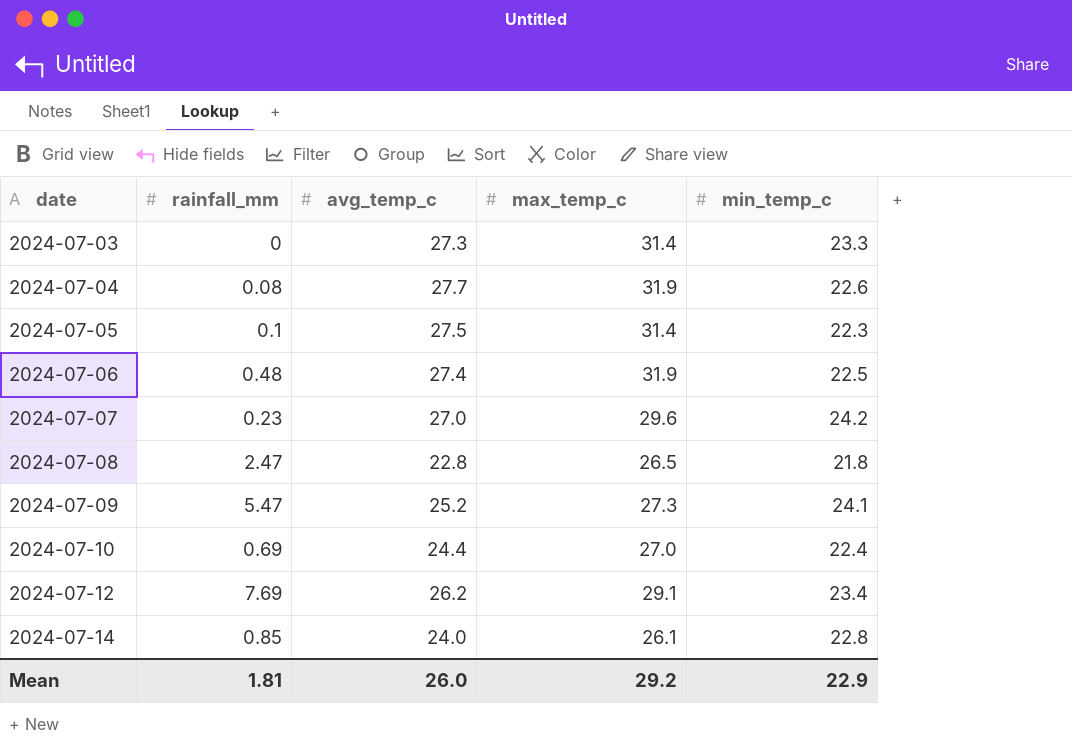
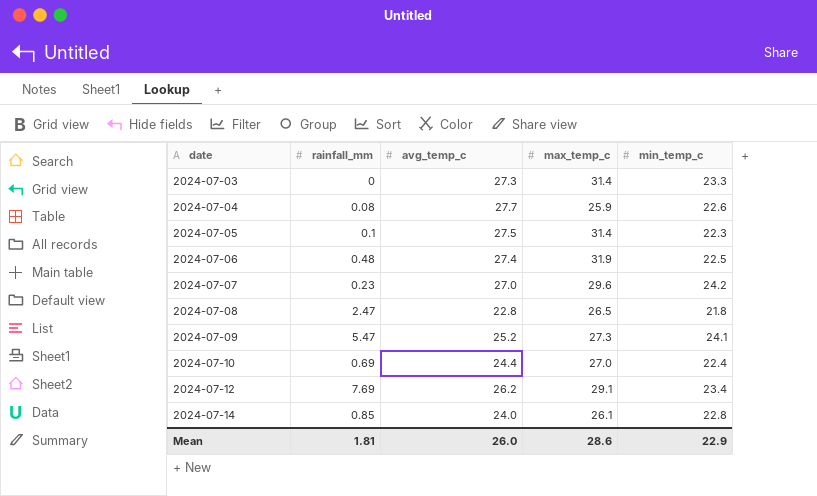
2024-07-04 | max_temp_c: 31.9 -> 25.9
Mean | max_temp_c: 29.2 -> 28.6

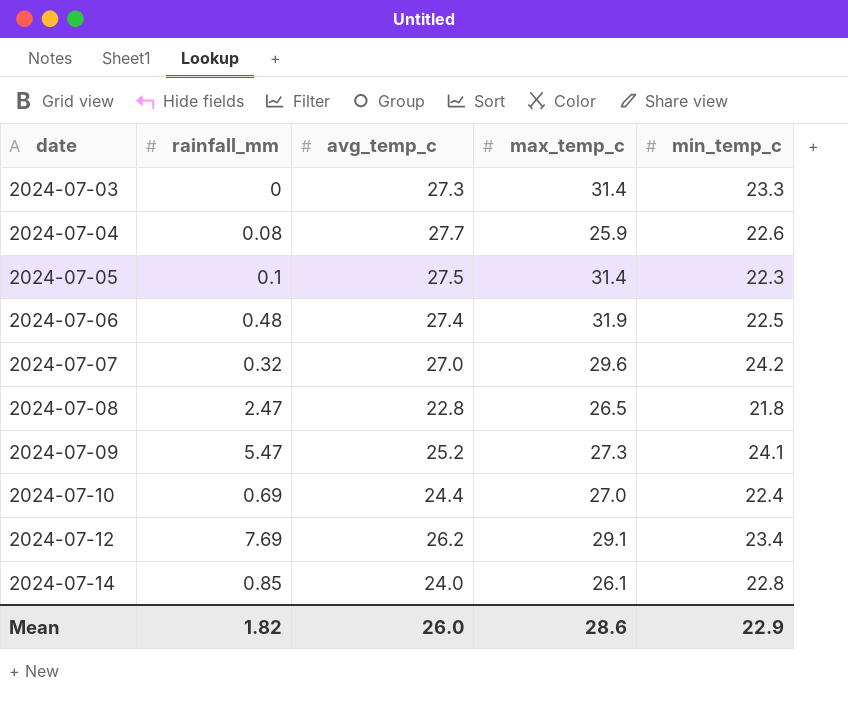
2024-07-07 | rainfall_mm: 0.23 -> 0.32
Mean | rainfall_mm: 1.81 -> 1.82

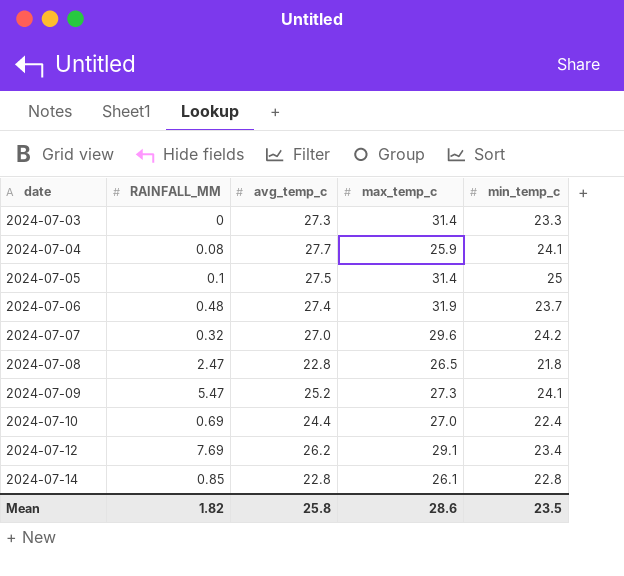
column name: rainfall_mm -> RAINFALL_MM
2024-07-04 | min_temp_c: 22.6 -> 24.1
2024-07-05 | min_temp_c: 22.3 -> 25
2024-07-06 | min_temp_c: 22.5 -> 23.7
2024-07-14 | avg_temp_c: 24.0 -> 22.8
Mean | avg_temp_c: 26.0 -> 25.8
Mean | min_temp_c: 22.9 -> 23.5

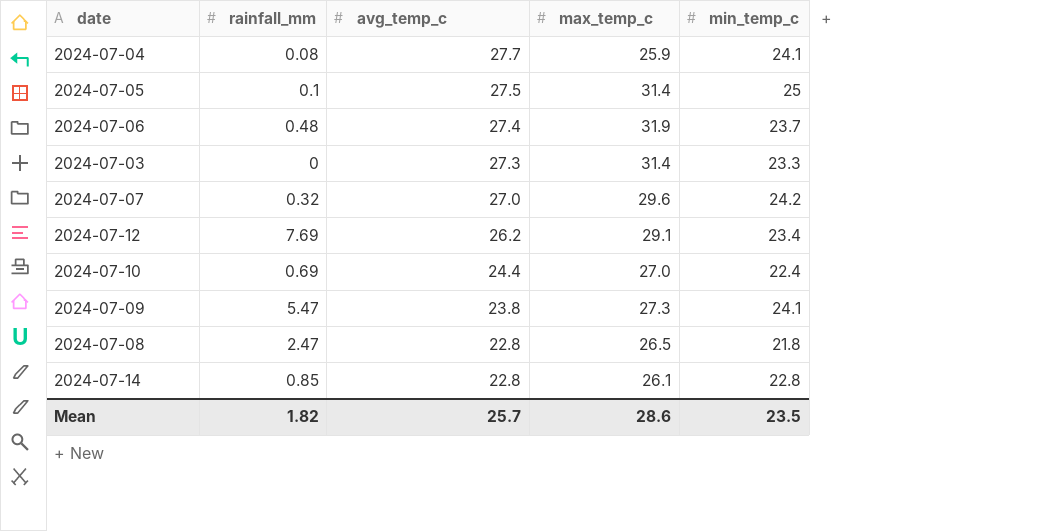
row order: date ascending -> avg_temp_c descending
column name: RAINFALL_MM -> rainfall_mm
2024-07-09 | avg_temp_c: 25.2 -> 23.8
Mean | avg_temp_c: 25.8 -> 25.7

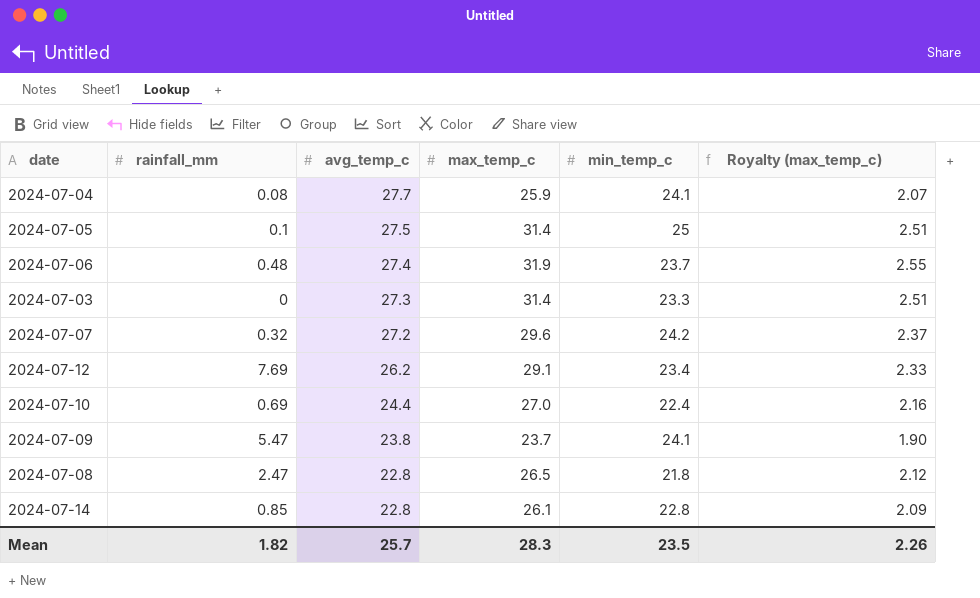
column Royalty (max_temp_c) | formula: none -> [max_temp_c] * 0.08
2024-07-07 | avg_temp_c: 27.0 -> 27.2
2024-07-09 | max_temp_c: 27.3 -> 23.7
Mean | max_temp_c: 28.6 -> 28.3

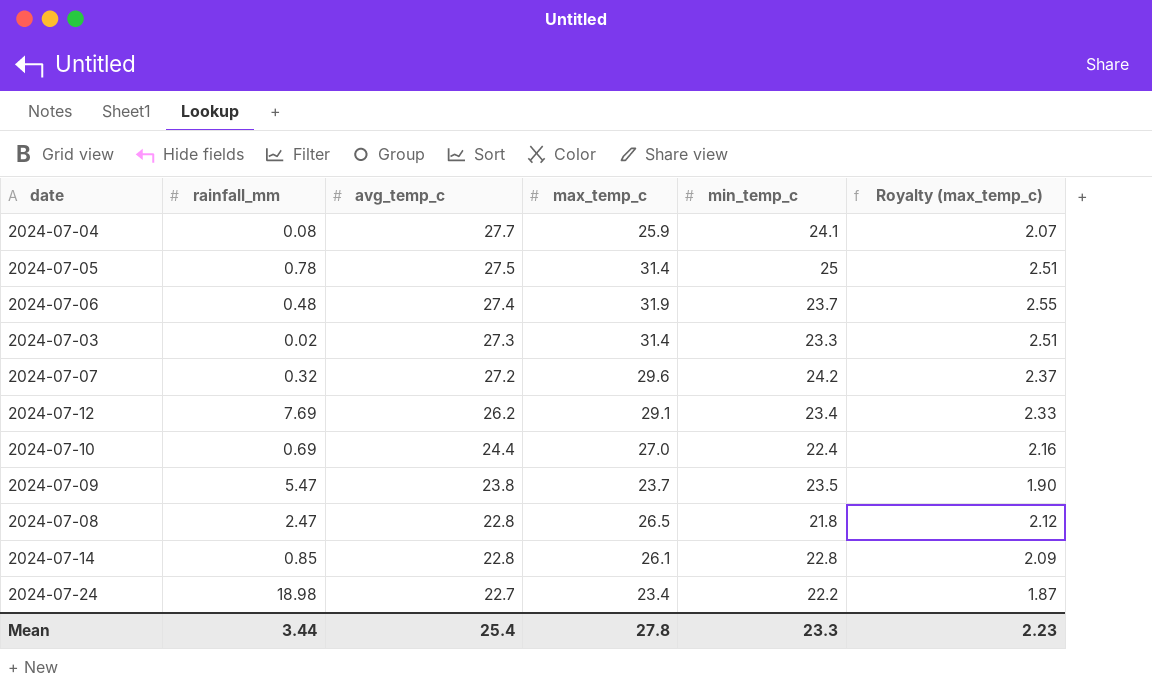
2024-07-05 | rainfall_mm: 0.1 -> 0.78
2024-07-03 | rainfall_mm: 0 -> 0.02
2024-07-09 | min_temp_c: 24.1 -> 23.5
row 2024-07-24: none -> 18.98 | 22.7 | 23.4 | 22.2 | 1.87
Mean | rainfall_mm: 1.82 -> 3.44
Mean | avg_temp_c: 25.7 -> 25.4
Mean | max_temp_c: 28.3 -> 27.8
Mean | min_temp_c: 23.5 -> 23.3
Mean | Royalty (max_temp_c): 2.26 -> 2.23

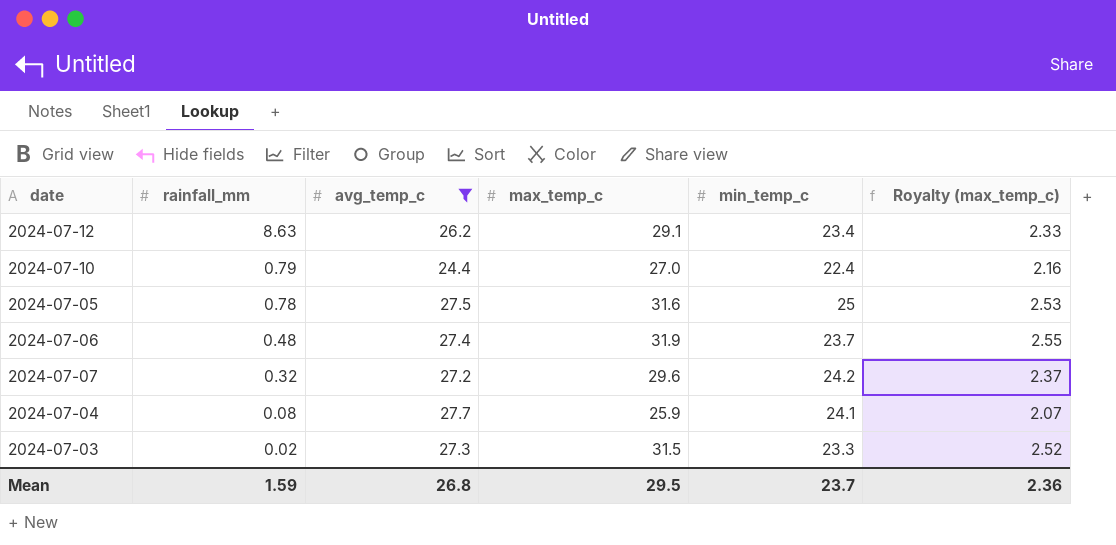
filter: none -> avg_temp_c >= 24.4
row order: avg_temp_c descending -> rainfall_mm descending
2024-07-12 | rainfall_mm: 7.69 -> 8.63
2024-07-10 | rainfall_mm: 0.69 -> 0.79
2024-07-05 | max_temp_c: 31.4 -> 31.6
2024-07-05 | Royalty (max_temp_c): 2.51 -> 2.53
2024-07-03 | max_temp_c: 31.4 -> 31.5
2024-07-03 | Royalty (max_temp_c): 2.51 -> 2.52
Mean | rainfall_mm: 3.44 -> 1.59
Mean | avg_temp_c: 25.4 -> 26.8
Mean | max_temp_c: 27.8 -> 29.5
Mean | min_temp_c: 23.3 -> 23.7
Mean | Royalty (max_temp_c): 2.23 -> 2.36

